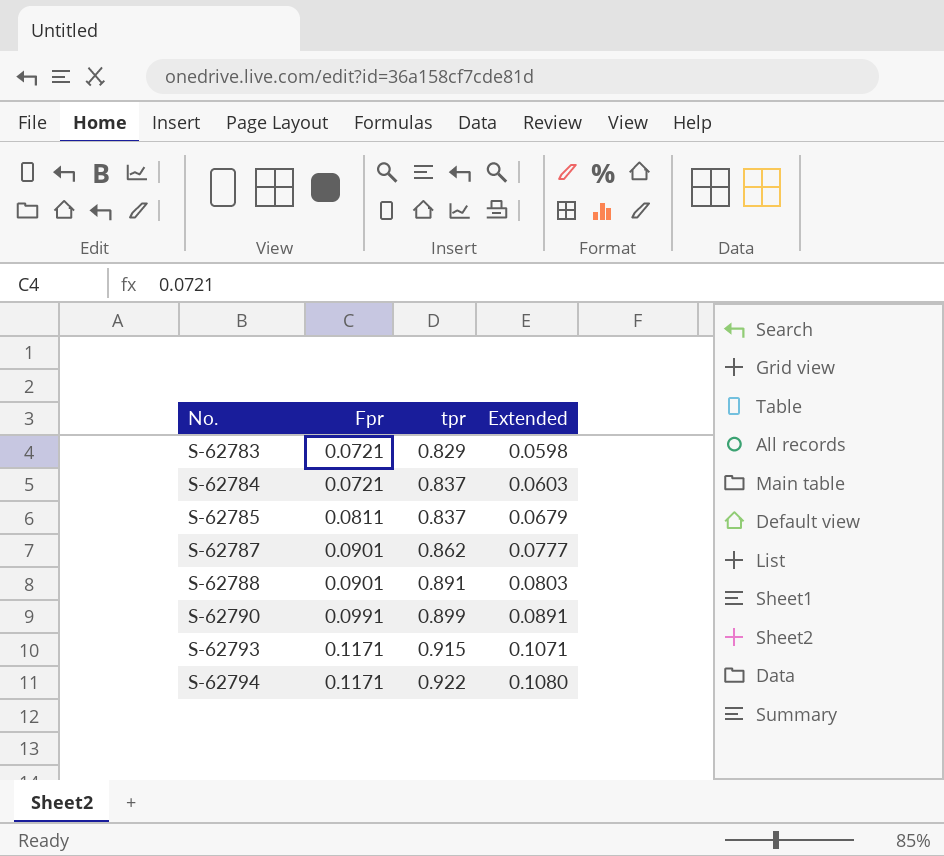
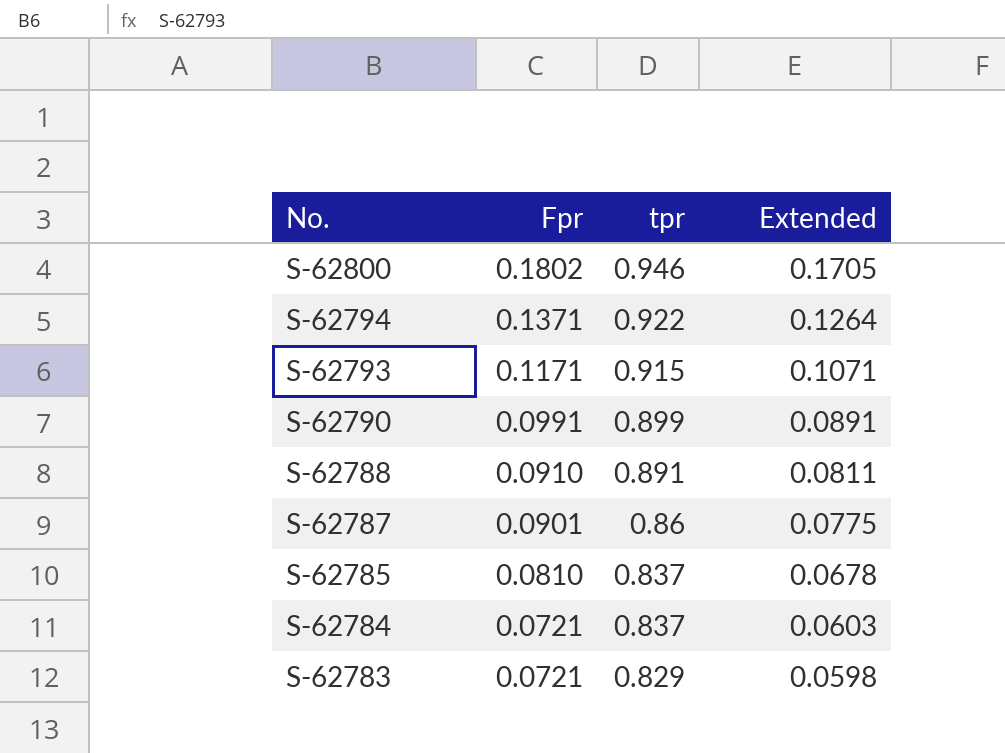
row order: No. ascending -> No. descending
row S-62800: none -> 0.1802 | 0.946 | 0.1705
S-62794 | Fpr: 0.1171 -> 0.1371
S-62794 | Extended: 0.1080 -> 0.1264
S-62788 | Fpr: 0.0901 -> 0.0910
S-62788 | Extended: 0.0803 -> 0.0811
S-62787 | tpr: 0.862 -> 0.86
S-62787 | Extended: 0.0777 -> 0.0775
S-62785 | Fpr: 0.0811 -> 0.0810
S-62785 | Extended: 0.0679 -> 0.0678

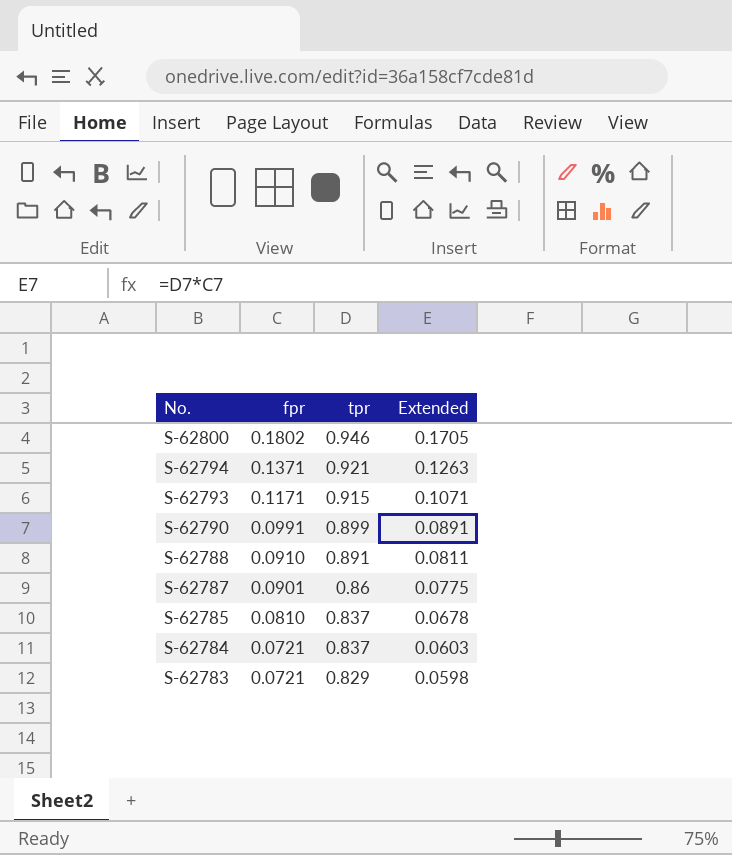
column name: Fpr -> fpr
S-62794 | tpr: 0.922 -> 0.921
S-62794 | Extended: 0.1264 -> 0.1263

